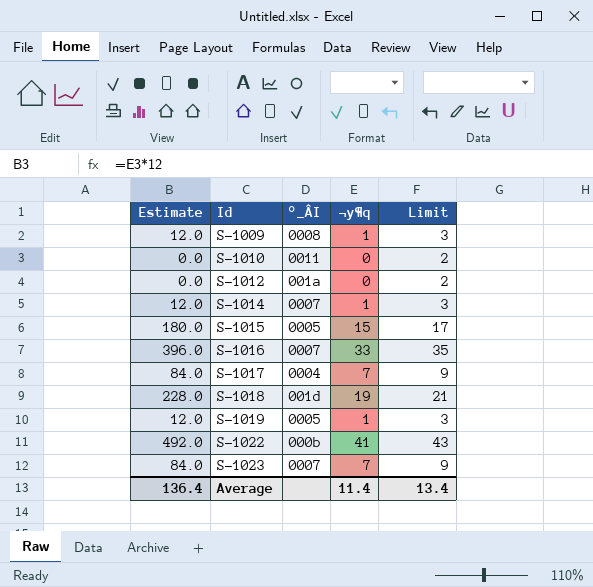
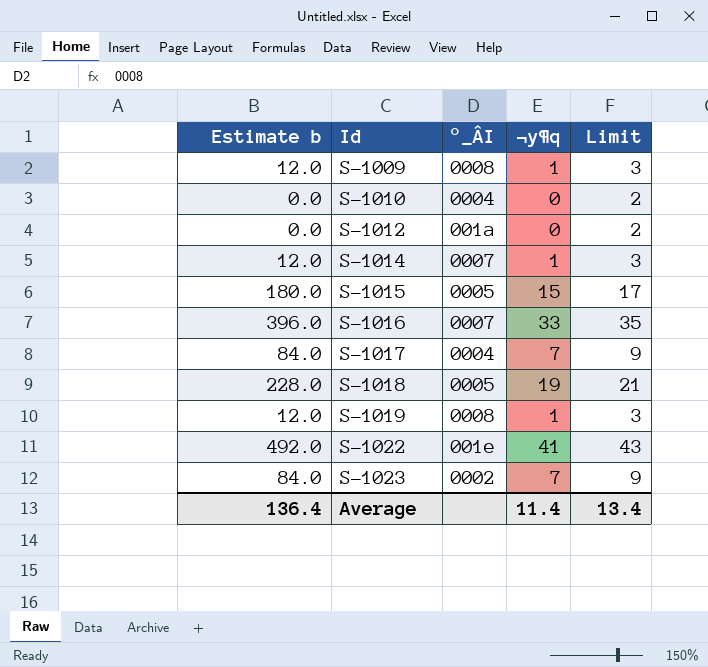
column name: Estimate -> Estimate b
S-1010 | °_ÂI: 0011 -> 0004
S-1018 | °_ÂI: 001d -> 0005
S-1019 | °_ÂI: 0005 -> 0008
S-1022 | °_ÂI: 000b -> 001e
S-1023 | °_ÂI: 0007 -> 0002

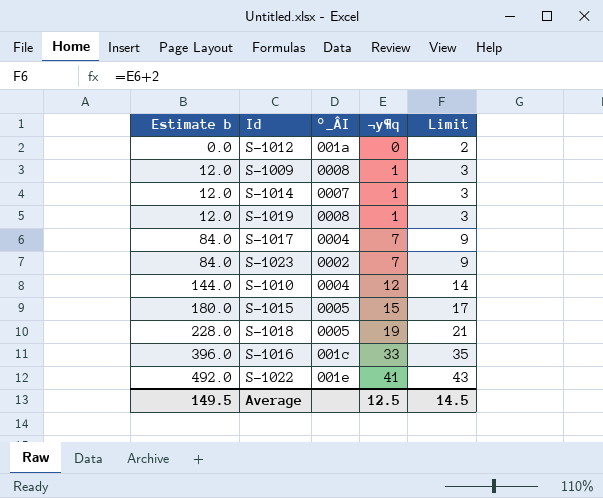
row order: Id ascending -> Estimate b ascending
S-1010 | Estimate b: 0.0 -> 144.0
S-1010 | ¬y¶q: 0 -> 12
S-1010 | Limit: 2 -> 14
S-1016 | °_ÂI: 0007 -> 001c
Average | Estimate b: 136.4 -> 149.5
Average | ¬y¶q: 11.4 -> 12.5
Average | Limit: 13.4 -> 14.5

